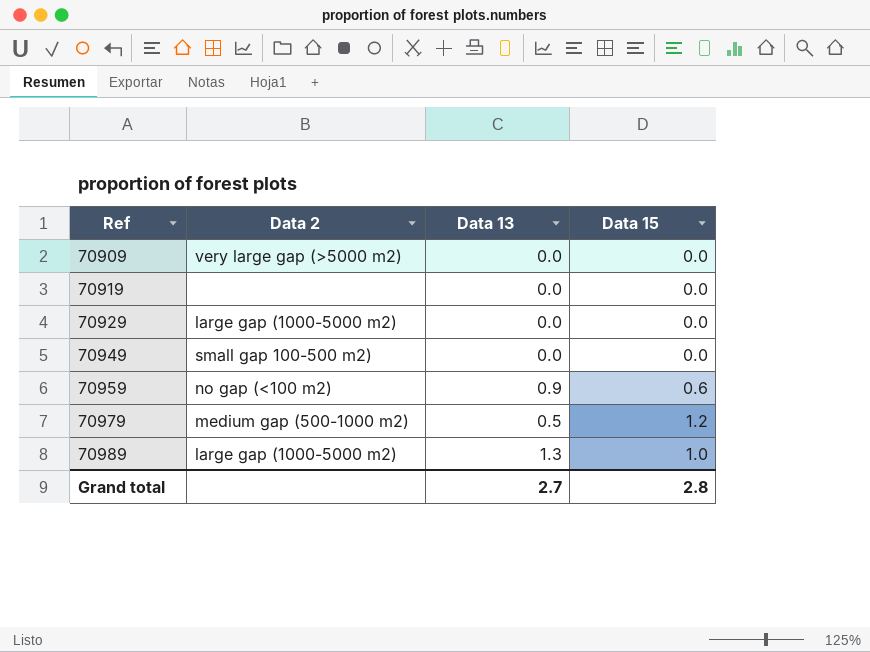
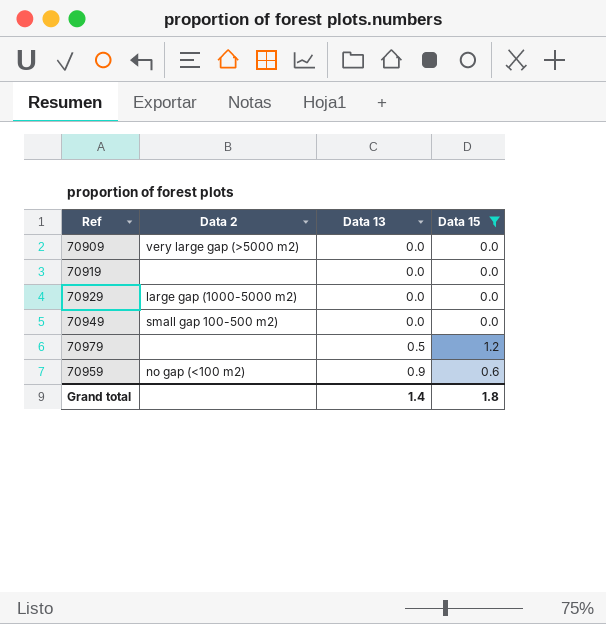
filter: none -> Data 15 != 1.0
row order: Ref ascending -> Data 13 ascending
70979 | Data 2: medium gap (500-1000 m2) -> none
Grand total | Data 13: 2.7 -> 1.4
Grand total | Data 15: 2.8 -> 1.8

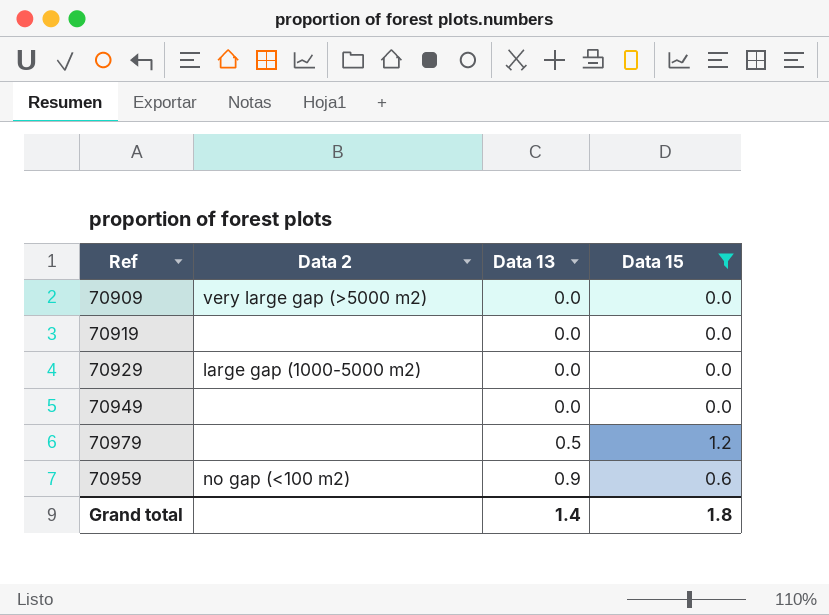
70949 | Data 2: small gap 100-500 m2) -> none

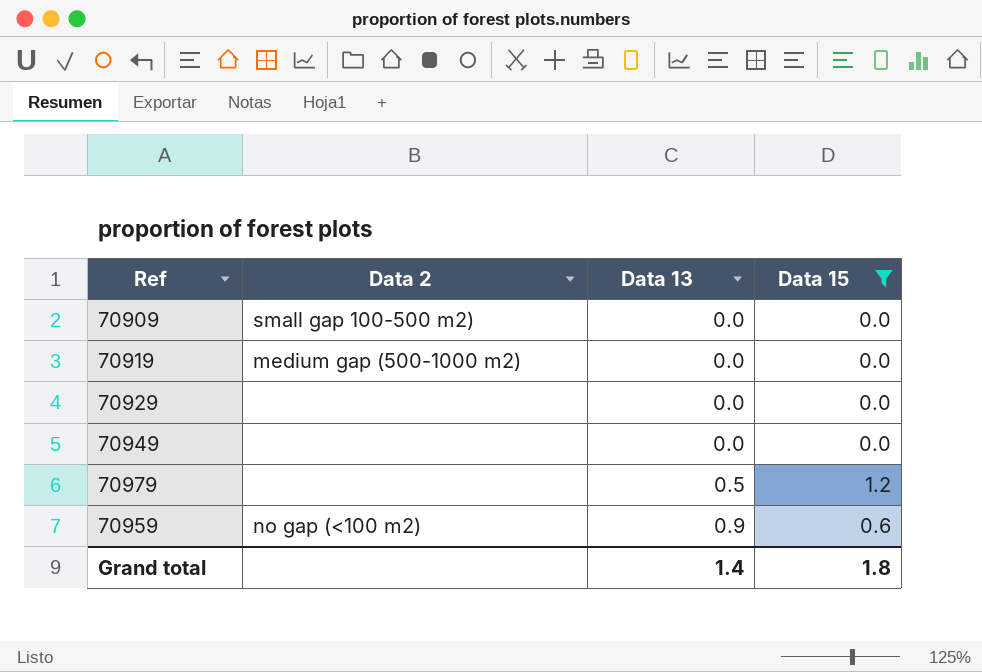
70909 | Data 2: very large gap (>5000 m2) -> small gap 100-500 m2)
70919 | Data 2: none -> medium gap (500-1000 m2)
70929 | Data 2: large gap (1000-5000 m2) -> none

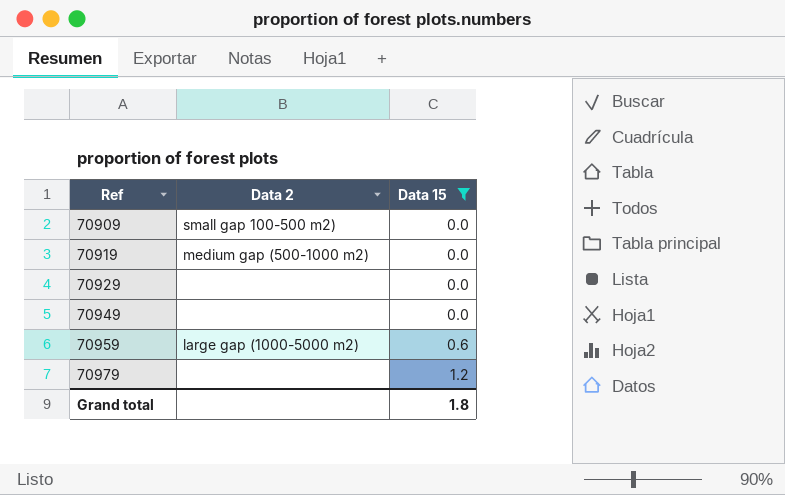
row order: Data 13 ascending -> Ref ascending
column Data 13 | position: 3 -> none
70959 | Data 2: no gap (<100 m2) -> large gap (1000-5000 m2)

